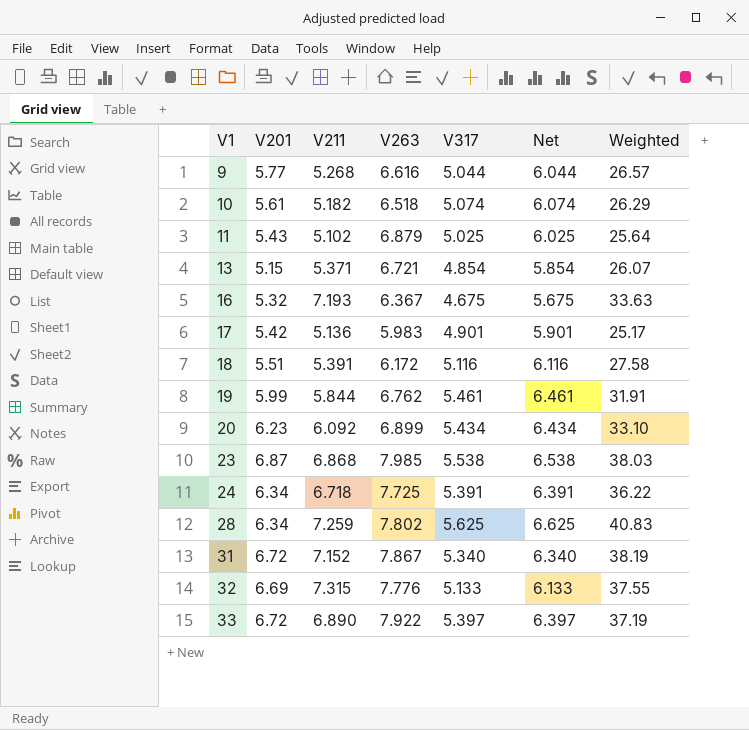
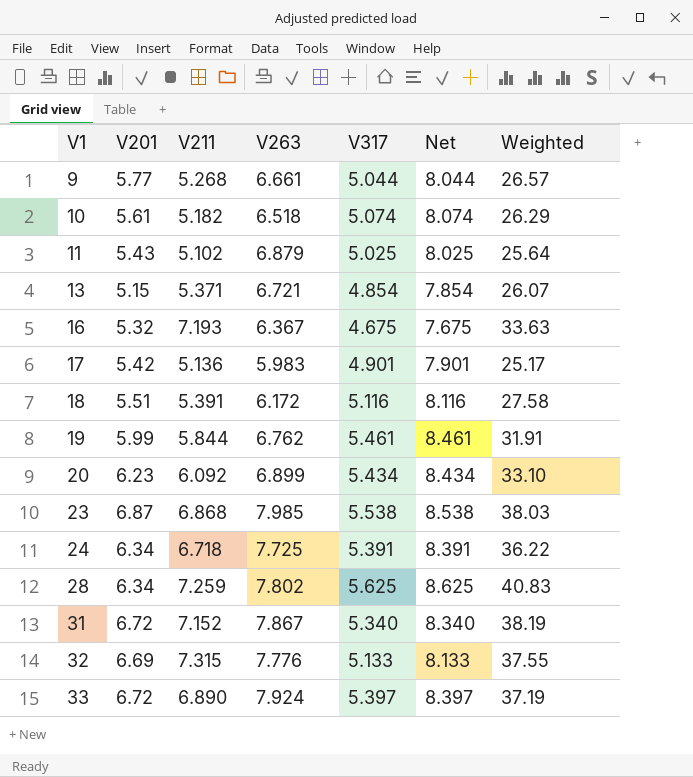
column Net | formula: [V317] + 1 -> [V317] + 3
9 | V263: 6.616 -> 6.661
33 | V263: 7.922 -> 7.924

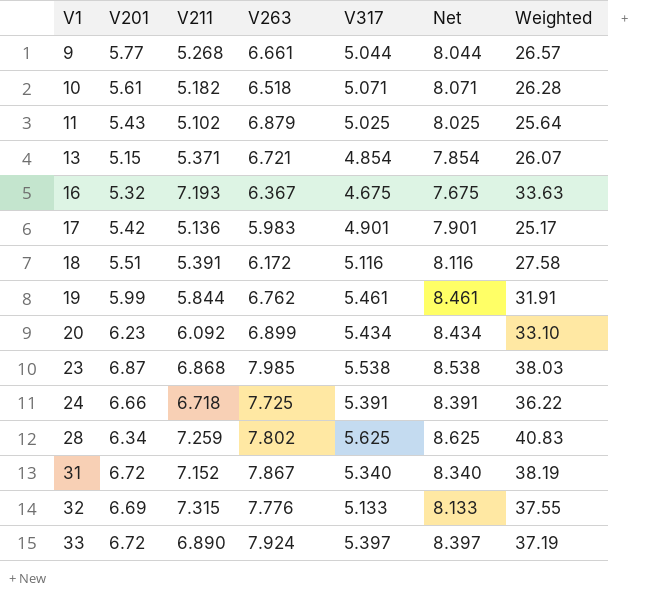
10 | V317: 5.074 -> 5.071
10 | Net: 8.074 -> 8.071
10 | Weighted: 26.29 -> 26.28
24 | V201: 6.34 -> 6.66

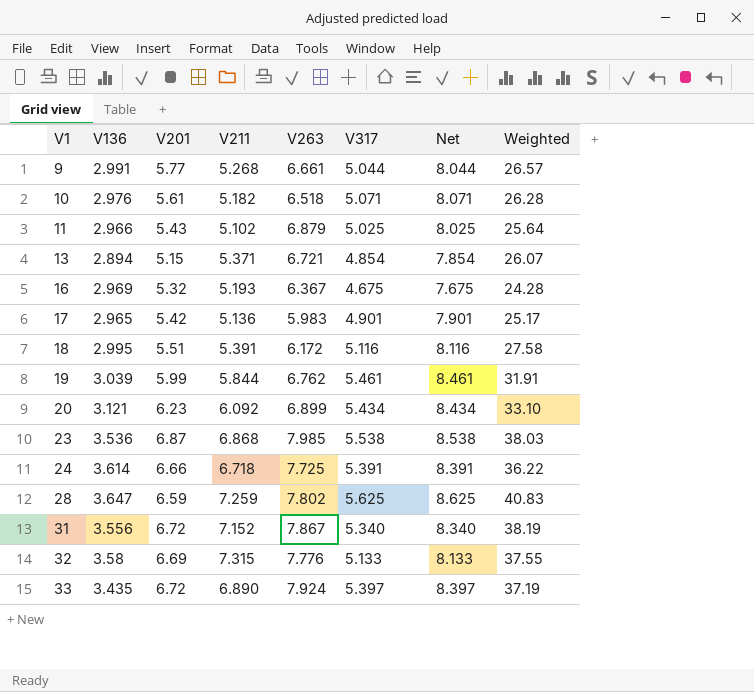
column V136 | position: none -> 2
16 | V211: 7.193 -> 5.193
16 | Weighted: 33.63 -> 24.28
28 | V201: 6.34 -> 6.59

